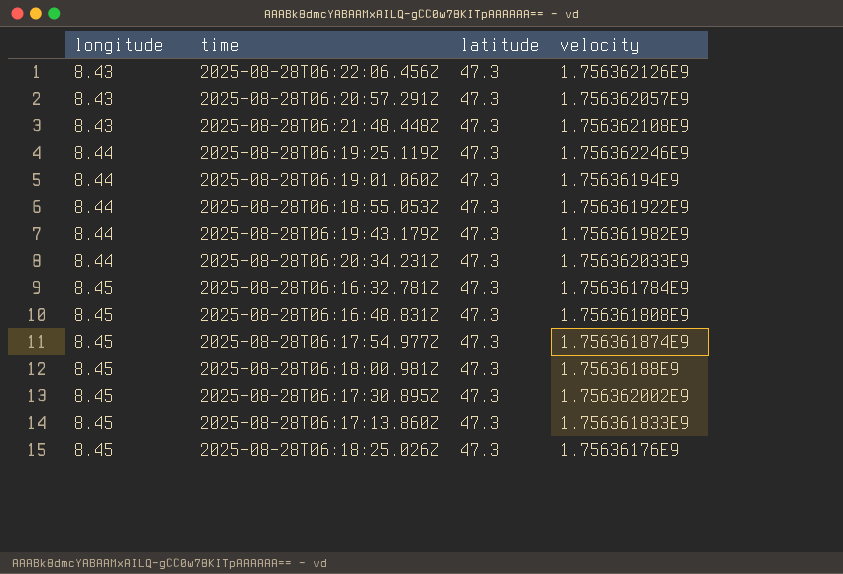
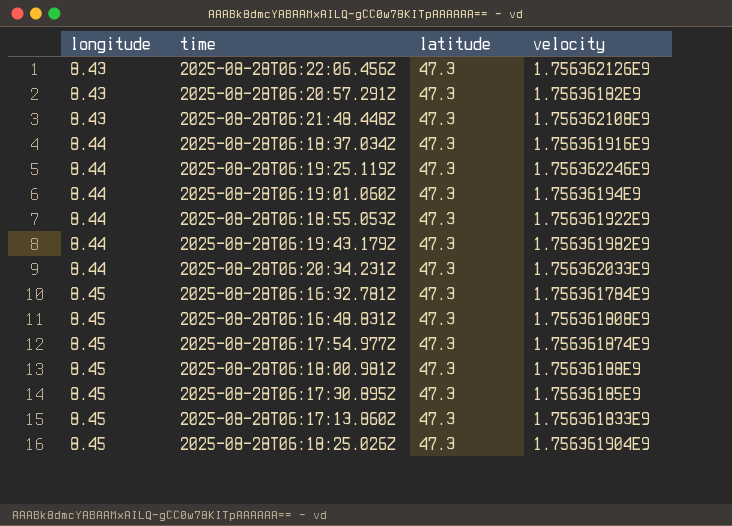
2025-08-28T06:20:57.291Z | velocity: 1.756362057E9 -> 1.75636182E9
row 2025-08-28T06:18:37.034Z: none -> 8.44 | 47.3 | 1.756361916E9
2025-08-28T06:17:30.895Z | velocity: 1.756362002E9 -> 1.75636185E9
2025-08-28T06:18:25.026Z | velocity: 1.75636176E9 -> 1.756361904E9

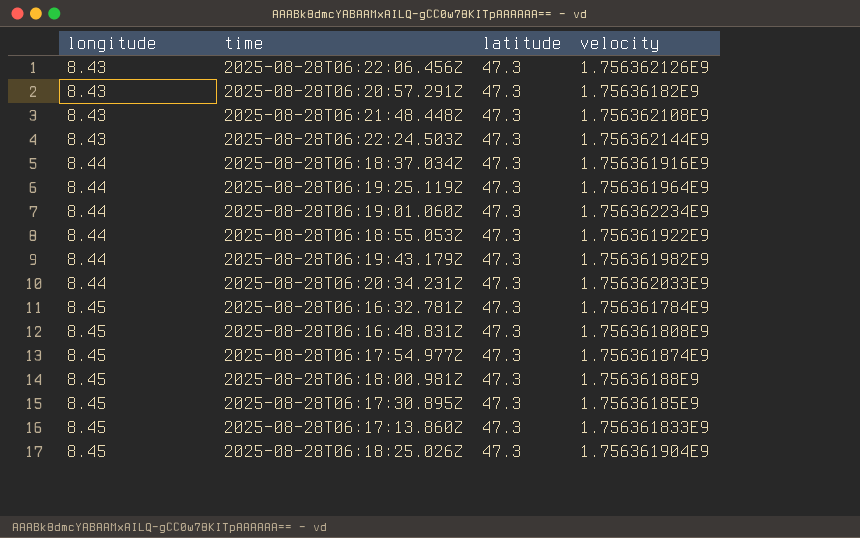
row 2025-08-28T06:22:24.503Z: none -> 8.43 | 47.3 | 1.756362144E9
2025-08-28T06:19:25.119Z | velocity: 1.756362246E9 -> 1.756361964E9
2025-08-28T06:19:01.060Z | velocity: 1.75636194E9 -> 1.756362234E9

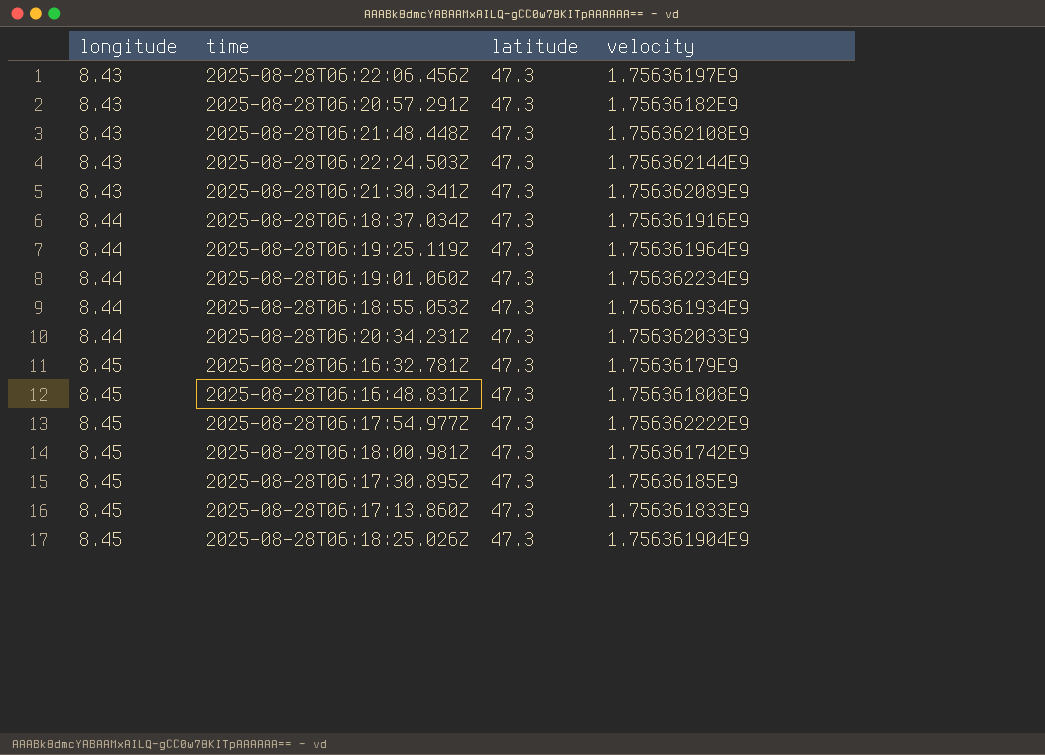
row 2025-08-28T06:19:43.179Z: 8.44 | 47.3 | 1.756361982E9 -> none
2025-08-28T06:22:06.456Z | velocity: 1.756362126E9 -> 1.75636197E9
row 2025-08-28T06:21:30.341Z: none -> 8.43 | 47.3 | 1.756362089E9
2025-08-28T06:18:55.053Z | velocity: 1.756361922E9 -> 1.756361934E9
2025-08-28T06:16:32.781Z | velocity: 1.756361784E9 -> 1.75636179E9
2025-08-28T06:17:54.977Z | velocity: 1.756361874E9 -> 1.756362222E9
2025-08-28T06:18:00.981Z | velocity: 1.75636188E9 -> 1.756361742E9

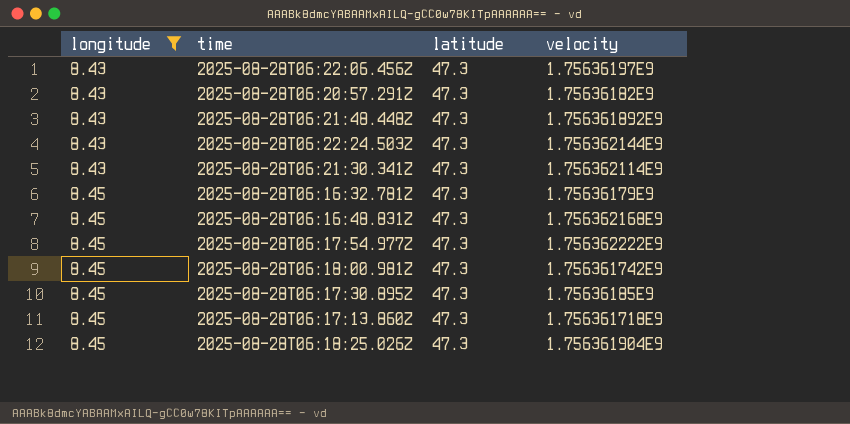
filter: none -> longitude != 8.44
2025-08-28T06:21:48.448Z | velocity: 1.756362108E9 -> 1.756361892E9
2025-08-28T06:21:30.341Z | velocity: 1.756362089E9 -> 1.756362114E9
2025-08-28T06:16:48.831Z | velocity: 1.756361808E9 -> 1.756362168E9
2025-08-28T06:17:13.860Z | velocity: 1.756361833E9 -> 1.756361718E9

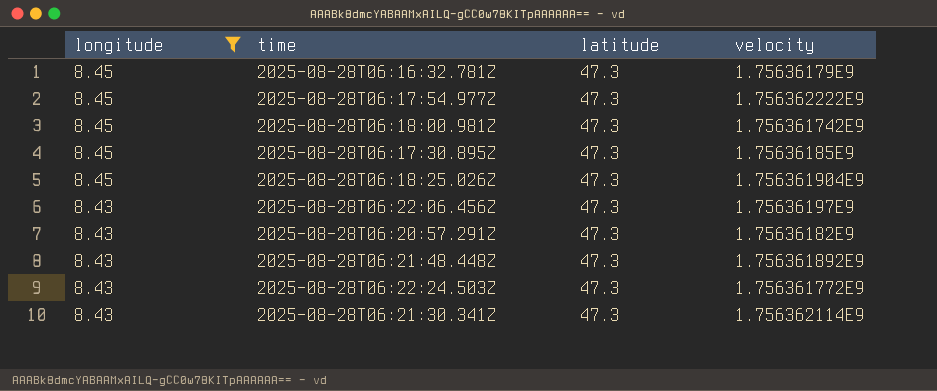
row order: longitude ascending -> longitude descending
row 2025-08-28T06:16:48.831Z: 8.45 | 47.3 | 1.756362168E9 -> none
row 2025-08-28T06:17:13.860Z: 8.45 | 47.3 | 1.756361718E9 -> none
2025-08-28T06:22:24.503Z | velocity: 1.756362144E9 -> 1.756361772E9

